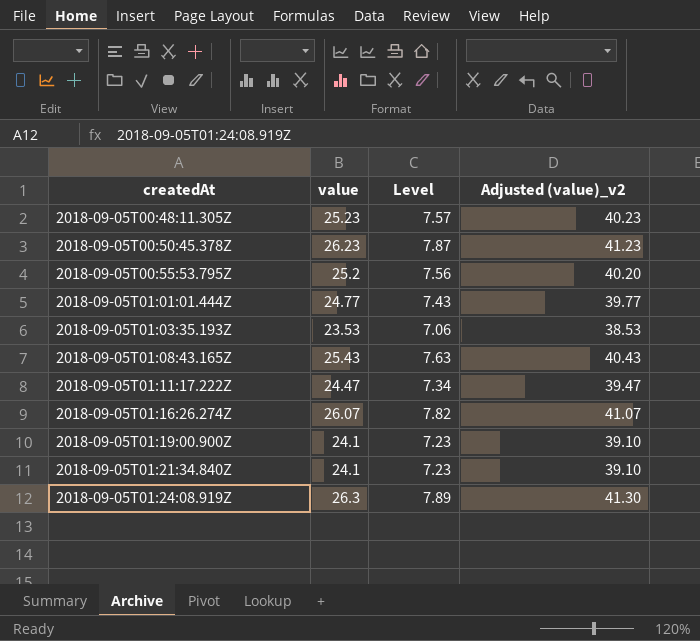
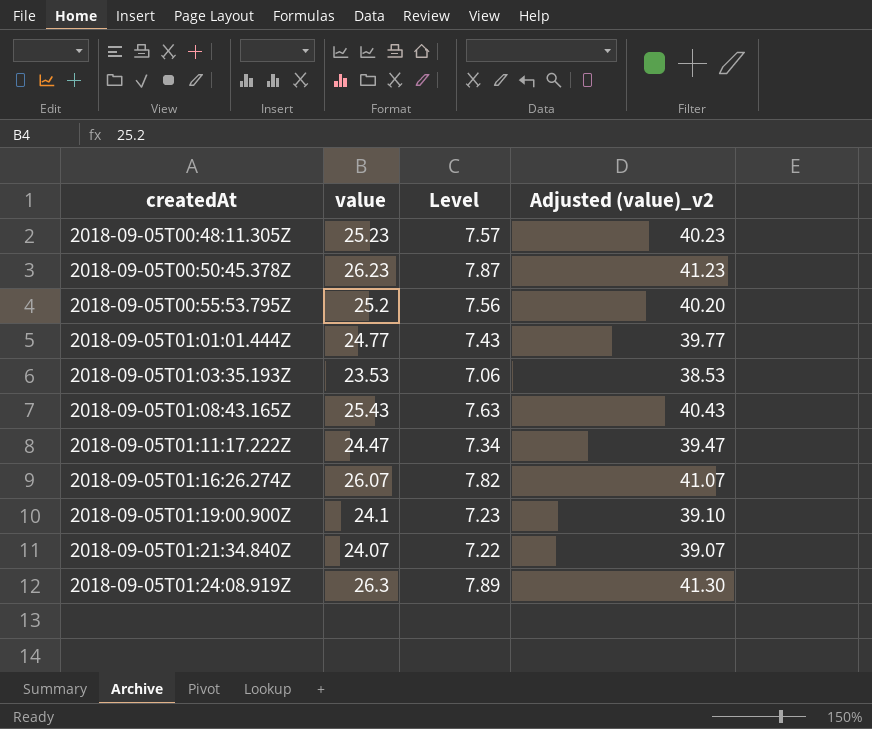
2018-09-05T01:21:34.840Z | value: 24.1 -> 24.07
2018-09-05T01:21:34.840Z | Level: 7.23 -> 7.22
2018-09-05T01:21:34.840Z | Adjusted (value)_v2: 39.10 -> 39.07

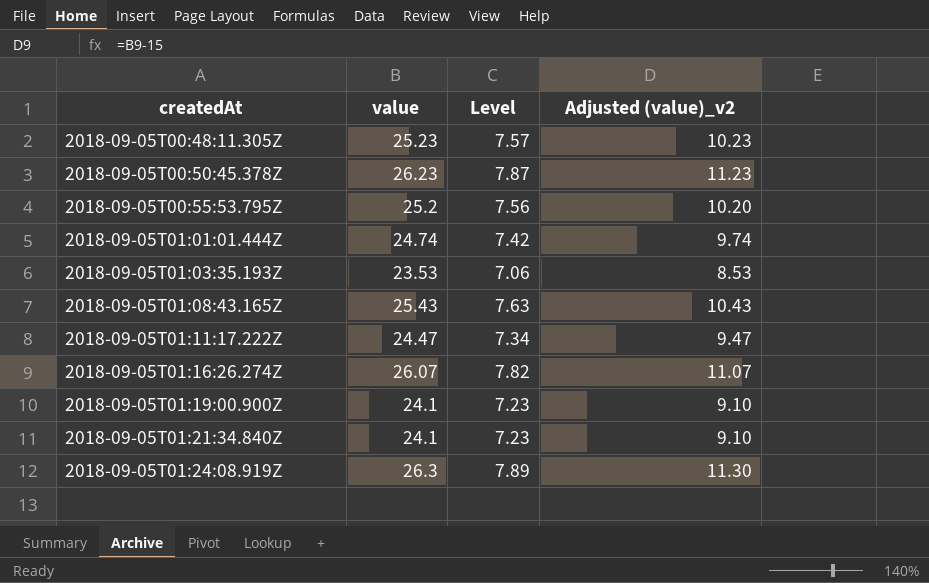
column Adjusted (value)_v2 | formula: [value] + 15 -> [value] - 15
2018-09-05T01:01:01.444Z | value: 24.77 -> 24.74
2018-09-05T01:01:01.444Z | Level: 7.43 -> 7.42
2018-09-05T01:21:34.840Z | value: 24.07 -> 24.1
2018-09-05T01:21:34.840Z | Level: 7.22 -> 7.23

